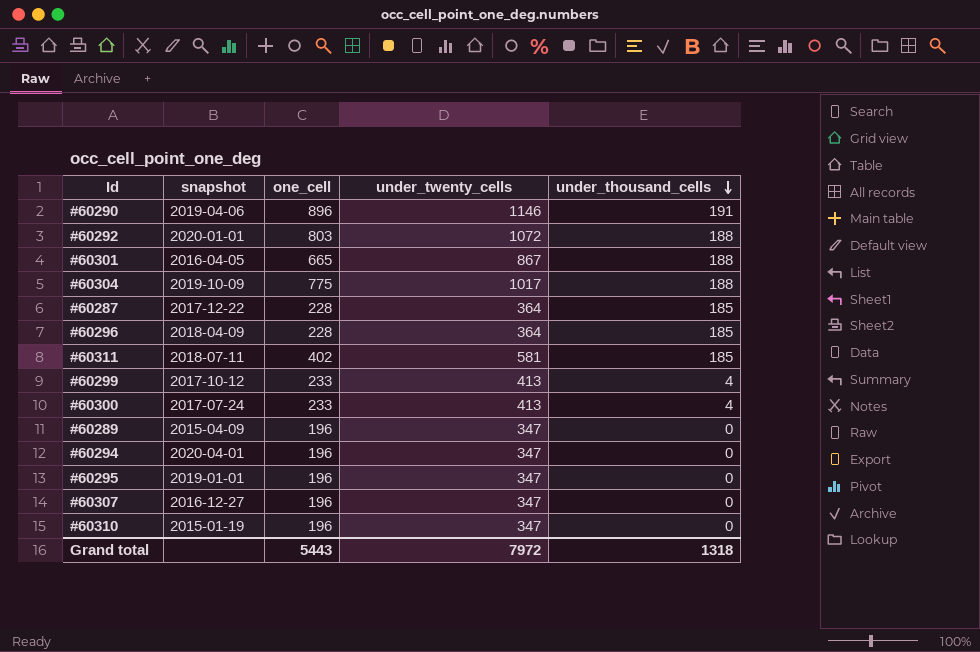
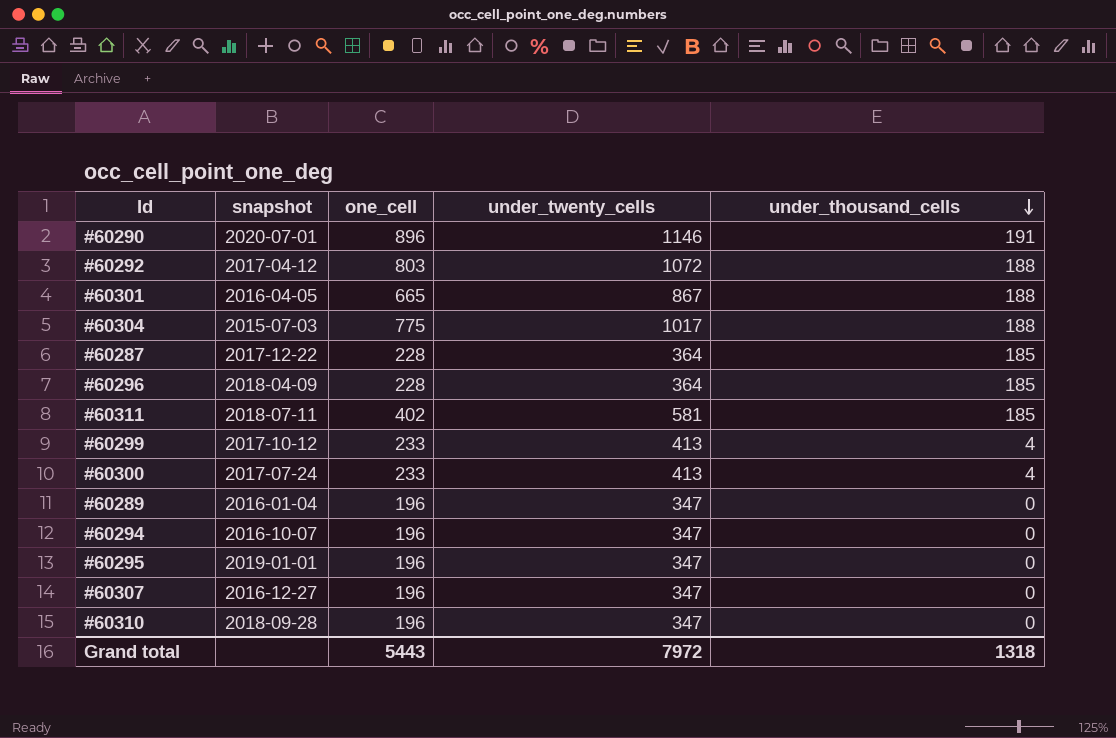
#60290 | snapshot: 2019-04-06 -> 2020-07-01
#60292 | snapshot: 2020-01-01 -> 2017-04-12
#60304 | snapshot: 2019-10-09 -> 2015-07-03
#60289 | snapshot: 2015-04-09 -> 2016-01-04
#60294 | snapshot: 2020-04-01 -> 2016-10-07
#60310 | snapshot: 2015-01-19 -> 2018-09-28

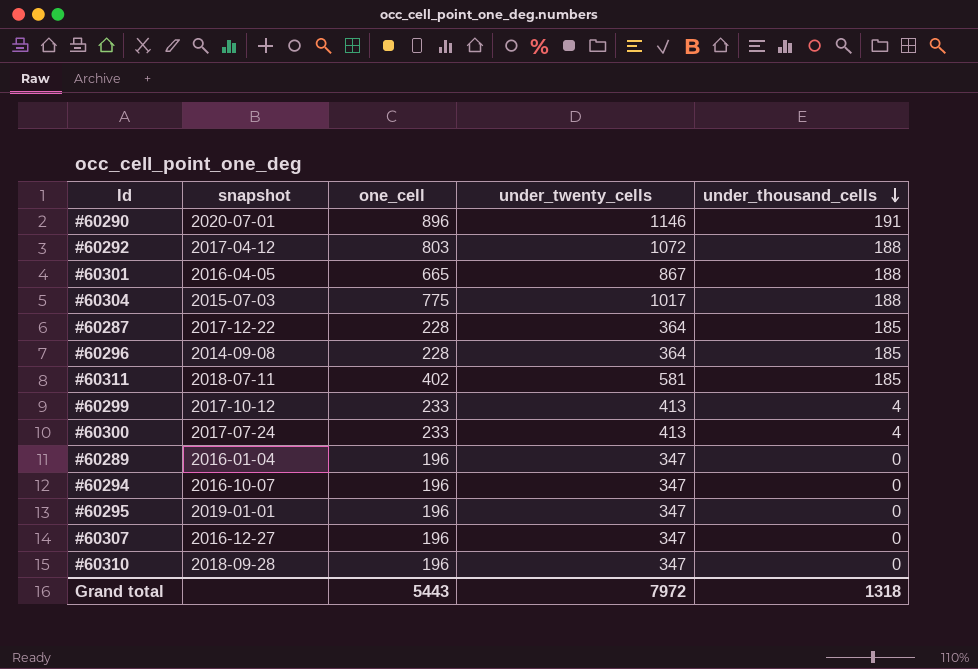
#60296 | snapshot: 2018-04-09 -> 2014-09-08

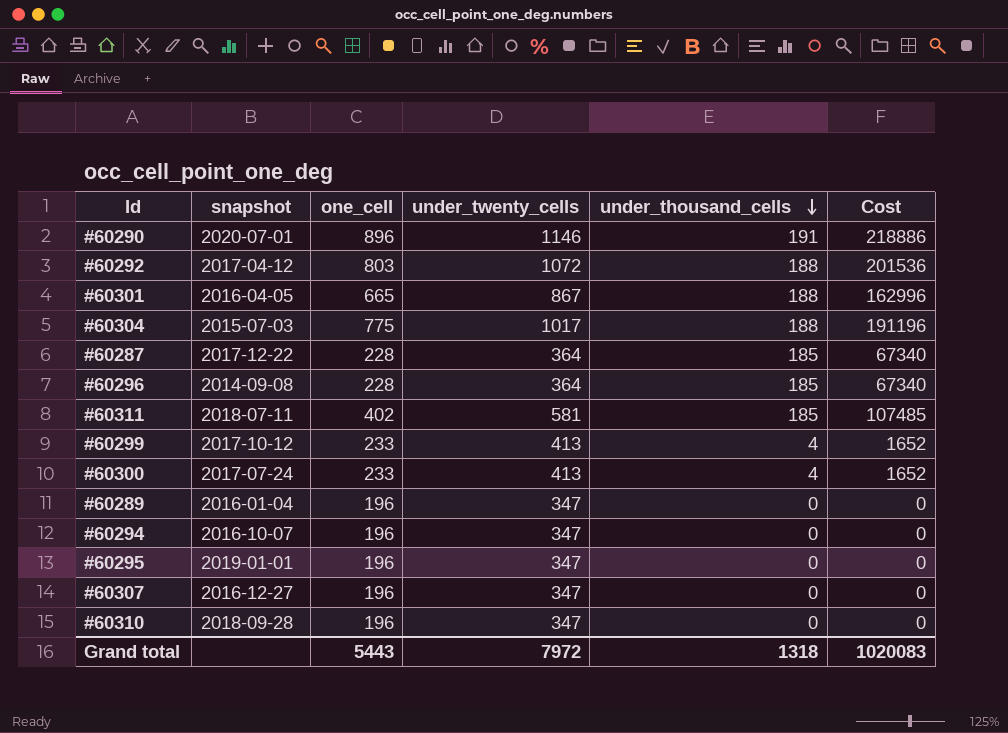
column Cost | formula: none -> [under_twenty_cells] * [under_thousand_cells]

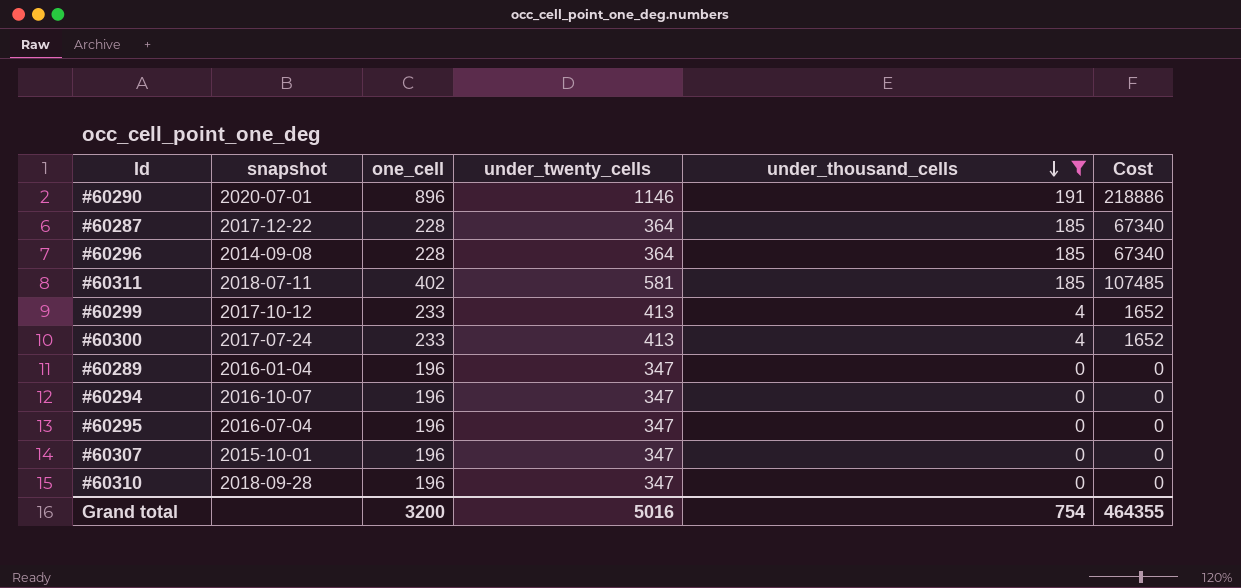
filter: none -> under_thousand_cells != 188
#60295 | snapshot: 2019-01-01 -> 2016-07-04
#60307 | snapshot: 2016-12-27 -> 2015-10-01
Grand total | one_cell: 5443 -> 3200
Grand total | under_twenty_cells: 7972 -> 5016
Grand total | under_thousand_cells: 1318 -> 754
Grand total | Cost: 1020083 -> 464355

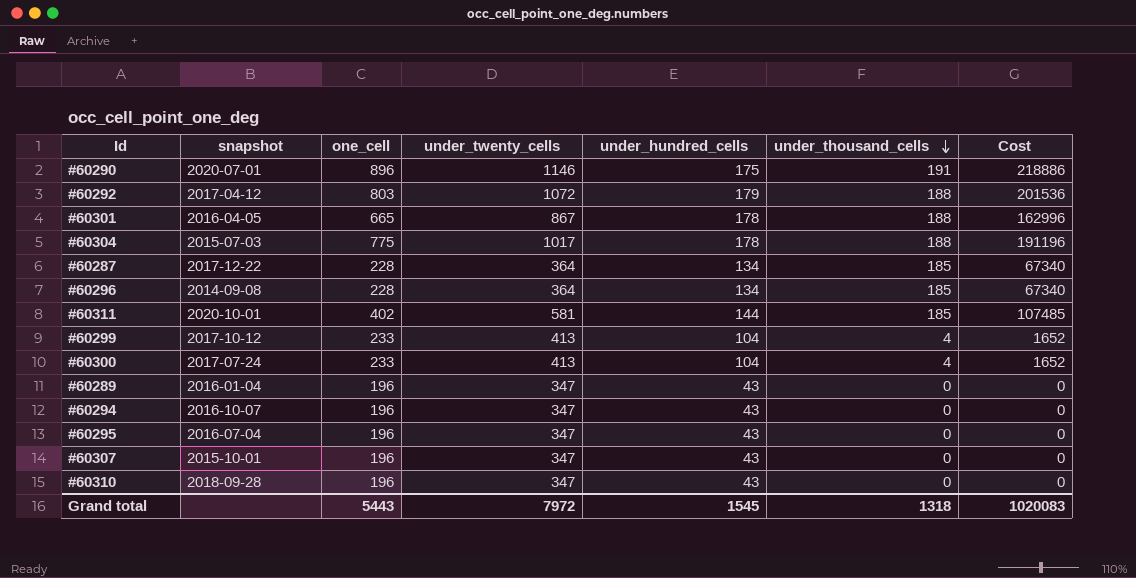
filter: under_thousand_cells != 188 -> none
column under_hundred_cells | position: none -> 5
#60311 | snapshot: 2018-07-11 -> 2020-10-01
Grand total | one_cell: 3200 -> 5443
Grand total | under_twenty_cells: 5016 -> 7972
Grand total | under_thousand_cells: 754 -> 1318
Grand total | Cost: 464355 -> 1020083

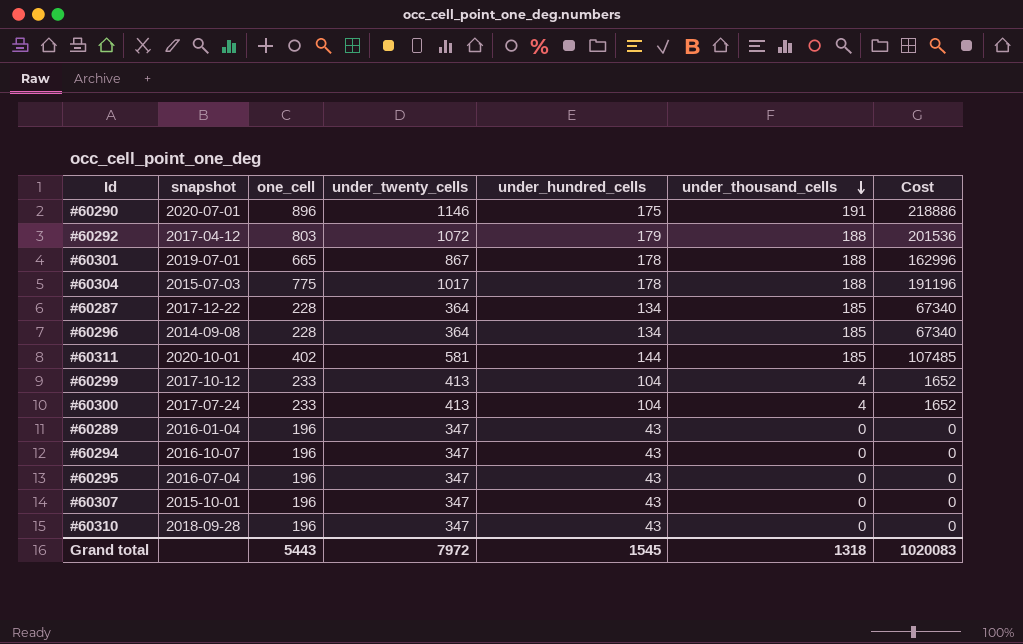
#60301 | snapshot: 2016-04-05 -> 2019-07-01

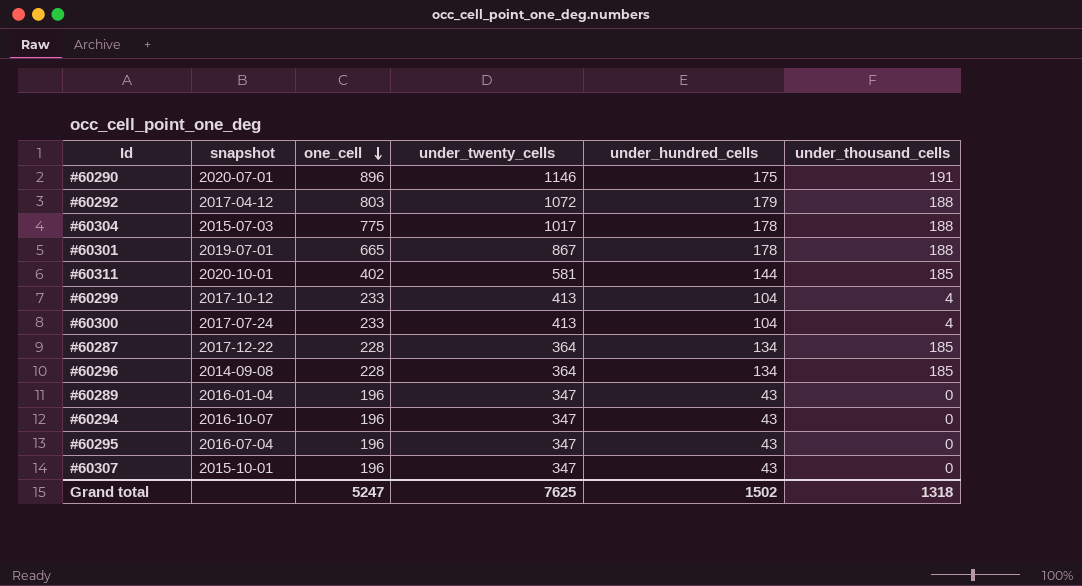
row order: under_thousand_cells descending -> one_cell descending
column Cost | formula: [under_twenty_cells] * [under_thousand_cells] -> none
row #60310: 2018-09-28 | 196 | 347 | 43 | 0 | 0 -> none
Grand total | one_cell: 5443 -> 5247
Grand total | under_twenty_cells: 7972 -> 7625
Grand total | under_hundred_cells: 1545 -> 1502

